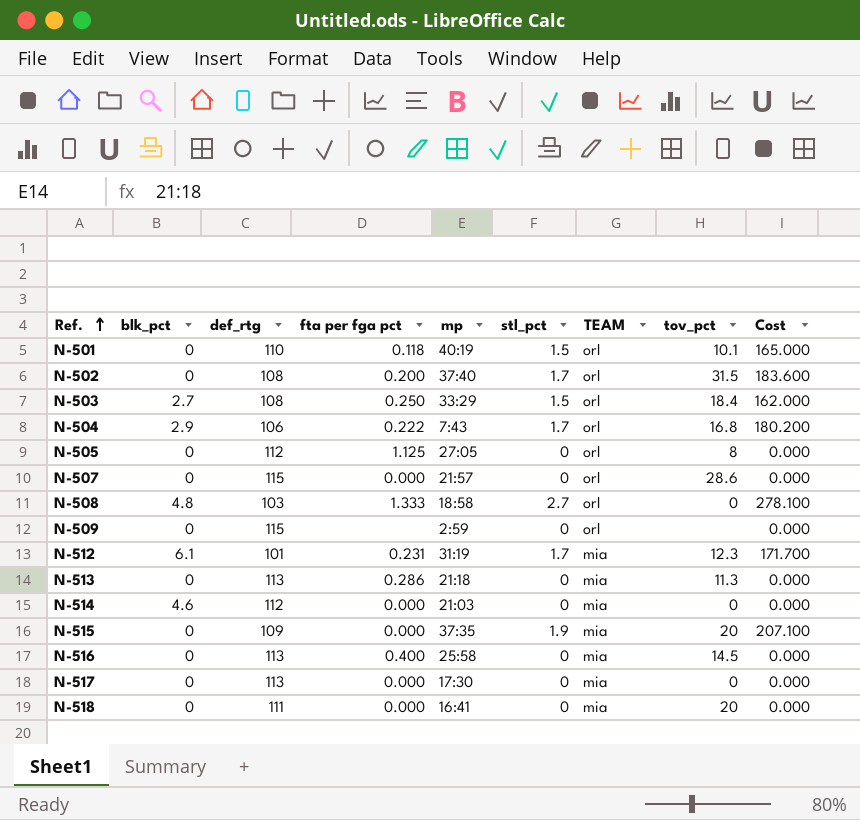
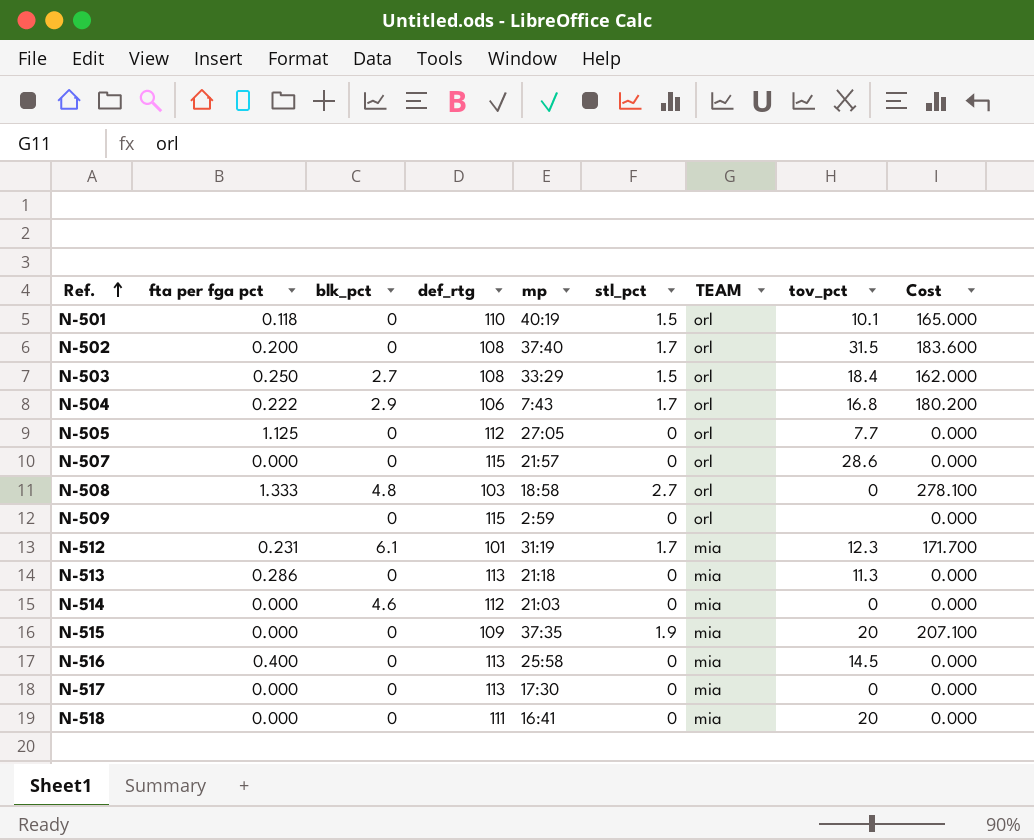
column fta per fga pct | position: 4 -> 2
N-505 | tov_pct: 8 -> 7.7

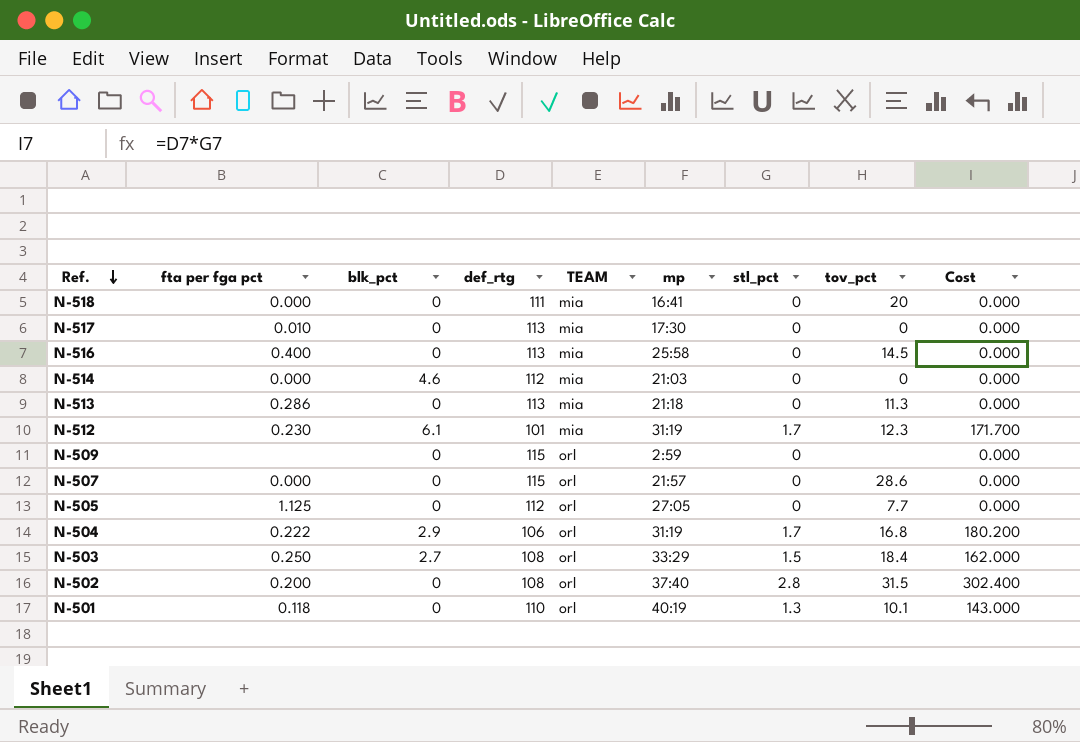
row order: Ref. ascending -> Ref. descending
column TEAM | position: 7 -> 5
row N-508: 1.333 | 4.8 | 103 | 18:58 | 2.7 | orl | 0 | 278.100 -> none
row N-515: 0.000 | 0 | 109 | 37:35 | 1.9 | mia | 20 | 207.100 -> none
N-517 | fta per fga pct: 0.000 -> 0.010
N-512 | fta per fga pct: 0.231 -> 0.230
N-504 | mp: 7:43 -> 31:19
N-502 | stl_pct: 1.7 -> 2.8
N-502 | Cost: 183.600 -> 302.400
N-501 | stl_pct: 1.5 -> 1.3
N-501 | Cost: 165.000 -> 143.000

